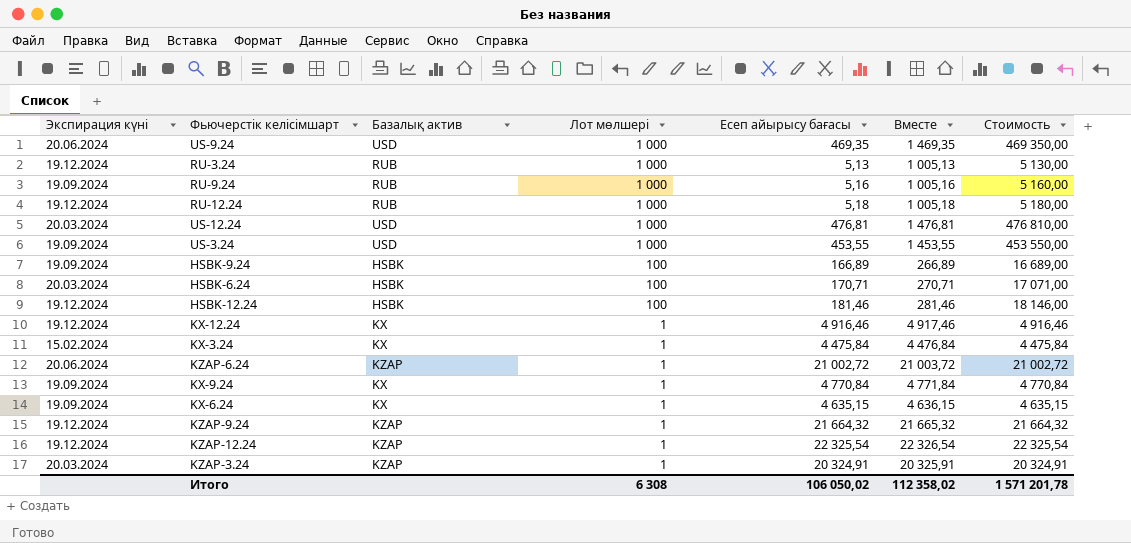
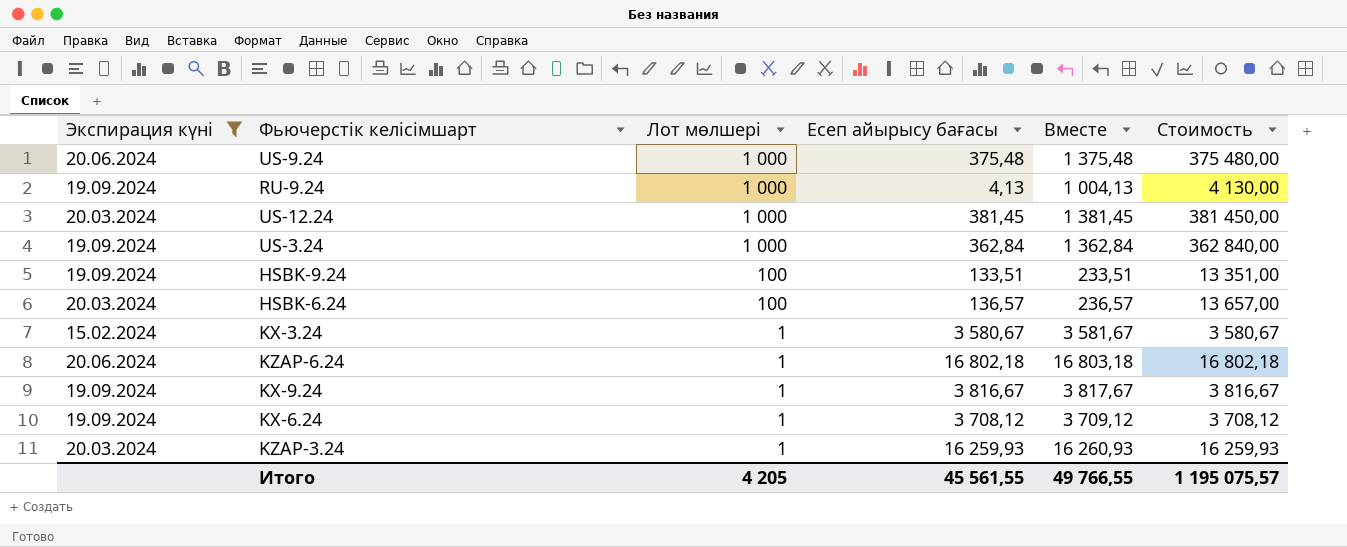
filter: none -> Экспирация күні != 19.12.2024
column Базалық актив | position: 3 -> none
US-9.24 | Есеп айырысу бағасы: 469,35 -> 375,48
US-9.24 | Вместе: 1 469,35 -> 1 375,48
US-9.24 | Стоимость: 469 350,00 -> 375 480,00
RU-9.24 | Есеп айырысу бағасы: 5,16 -> 4,13
RU-9.24 | Вместе: 1 005,16 -> 1 004,13
RU-9.24 | Стоимость: 5 160,00 -> 4 130,00
US-12.24 | Есеп айырысу бағасы: 476,81 -> 381,45
US-12.24 | Вместе: 1 476,81 -> 1 381,45
US-12.24 | Стоимость: 476 810,00 -> 381 450,00
US-3.24 | Есеп айырысу бағасы: 453,55 -> 362,84
US-3.24 | Вместе: 1 453,55 -> 1 362,84
US-3.24 | Стоимость: 453 550,00 -> 362 840,00
HSBK-9.24 | Есеп айырысу бағасы: 166,89 -> 133,51
HSBK-9.24 | Вместе: 266,89 -> 233,51
HSBK-9.24 | Стоимость: 16 689,00 -> 13 351,00
HSBK-6.24 | Есеп айырысу бағасы: 170,71 -> 136,57
HSBK-6.24 | Вместе: 270,71 -> 236,57
HSBK-6.24 | Стоимость: 17 071,00 -> 13 657,00
KX-3.24 | Есеп айырысу бағасы: 4 475,84 -> 3 580,67
KX-3.24 | Вместе: 4 476,84 -> 3 581,67
KX-3.24 | Стоимость: 4 475,84 -> 3 580,67
KZAP-6.24 | Есеп айырысу бағасы: 21 002,72 -> 16 802,18
KZAP-6.24 | Вместе: 21 003,72 -> 16 803,18
KZAP-6.24 | Стоимость: 21 002,72 -> 16 802,18
KX-9.24 | Есеп айырысу бағасы: 4 770,84 -> 3 816,67
KX-9.24 | Вместе: 4 771,84 -> 3 817,67
KX-9.24 | Стоимость: 4 770,84 -> 3 816,67
KX-6.24 | Есеп айырысу бағасы: 4 635,15 -> 3 708,12
KX-6.24 | Вместе: 4 636,15 -> 3 709,12
KX-6.24 | Стоимость: 4 635,15 -> 3 708,12
KZAP-3.24 | Есеп айырысу бағасы: 20 324,91 -> 16 259,93
KZAP-3.24 | Вместе: 20 325,91 -> 16 260,93
KZAP-3.24 | Стоимость: 20 324,91 -> 16 259,93
Итого | Лот мөлшері: 6 308 -> 4 205
Итого | Есеп айырысу бағасы: 106 050,02 -> 45 561,55
Итого | Вместе: 112 358,02 -> 49 766,55
Итого | Стоимость: 1 571 201,78 -> 1 195 075,57

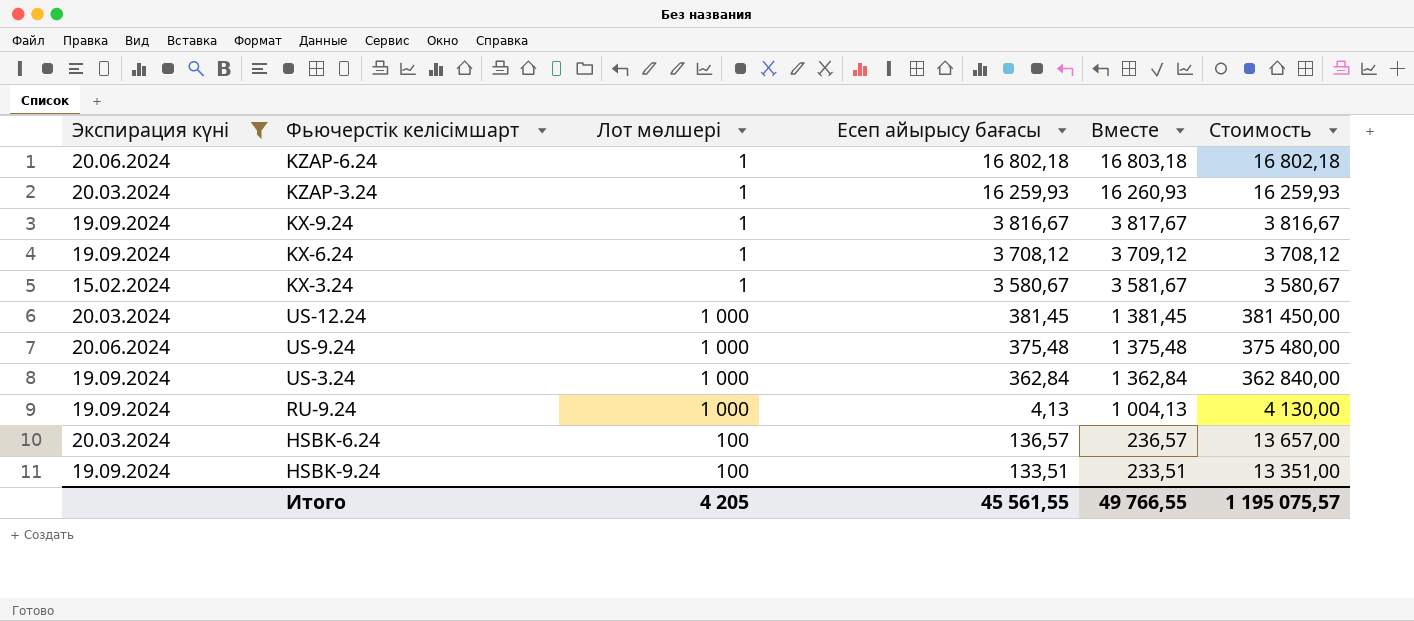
row order: Лот мөлшері descending -> Вместе descending

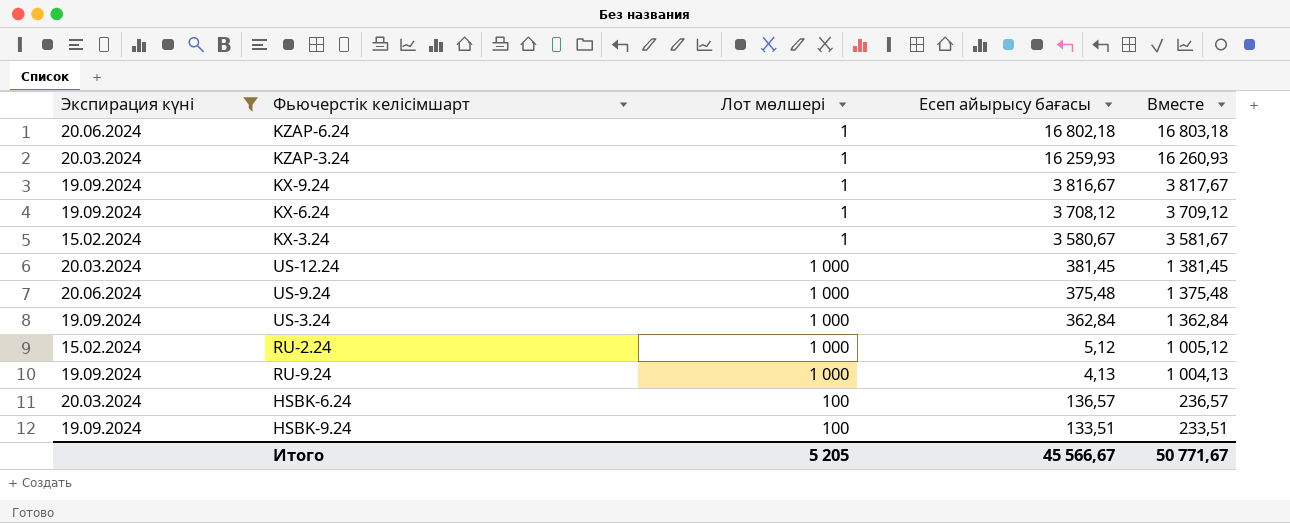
column Стоимость | formula: [Лот мөлшері] * [Есеп айырысу бағасы] -> none
row RU-2.24: none -> 15.02.2024 | 1 000 | 5,12 | 1 005,12
Итого | Лот мөлшері: 4 205 -> 5 205
Итого | Есеп айырысу бағасы: 45 561,55 -> 45 566,67
Итого | Вместе: 49 766,55 -> 50 771,67

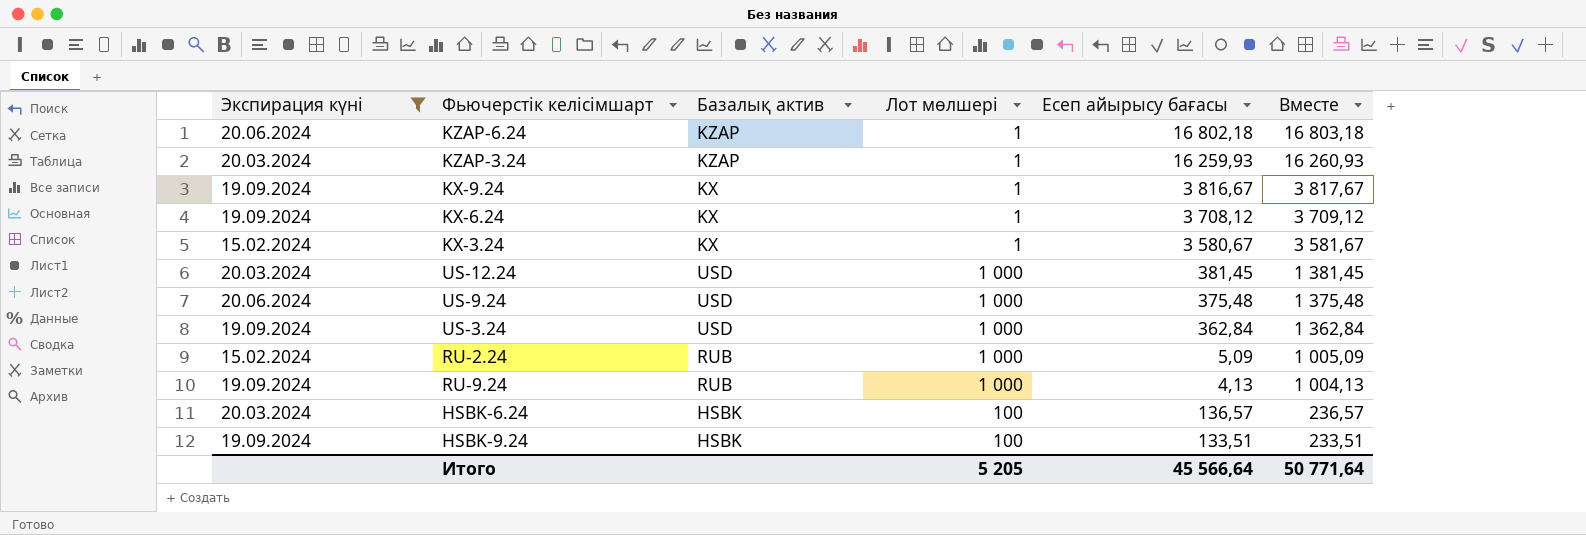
column Базалық актив | position: none -> 3
RU-2.24 | Есеп айырысу бағасы: 5,12 -> 5,09
RU-2.24 | Вместе: 1 005,12 -> 1 005,09
Итого | Есеп айырысу бағасы: 45 566,67 -> 45 566,64
Итого | Вместе: 50 771,67 -> 50 771,64

